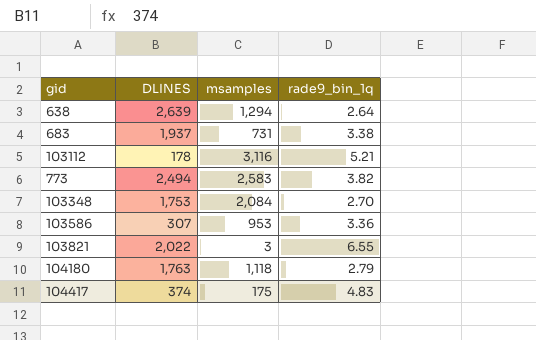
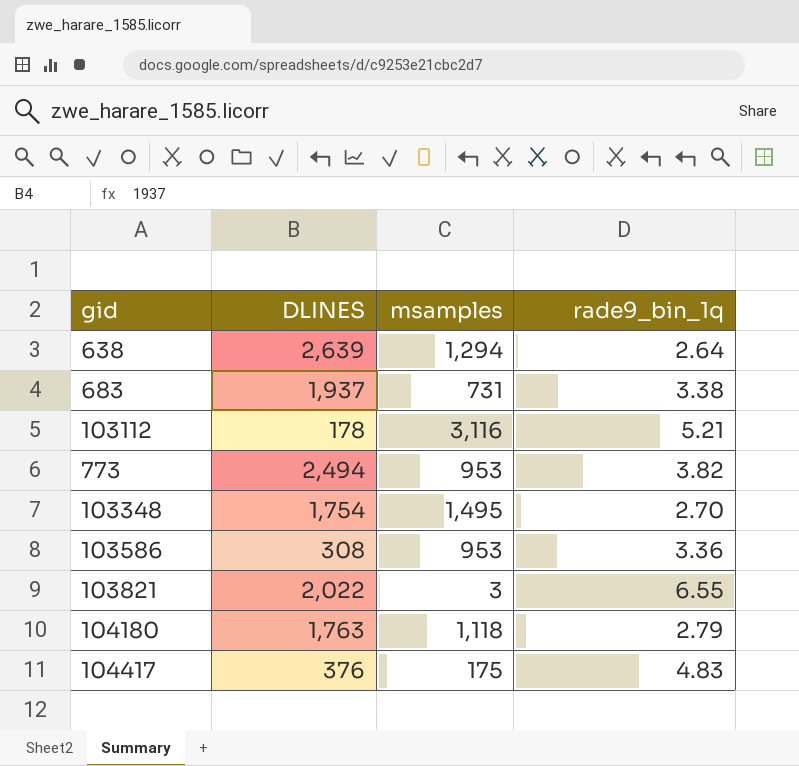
773 | msamples: 2,583 -> 953
103348 | DLINES: 1,753 -> 1,754
103348 | msamples: 2,084 -> 1,495
103586 | DLINES: 307 -> 308
104417 | DLINES: 374 -> 376

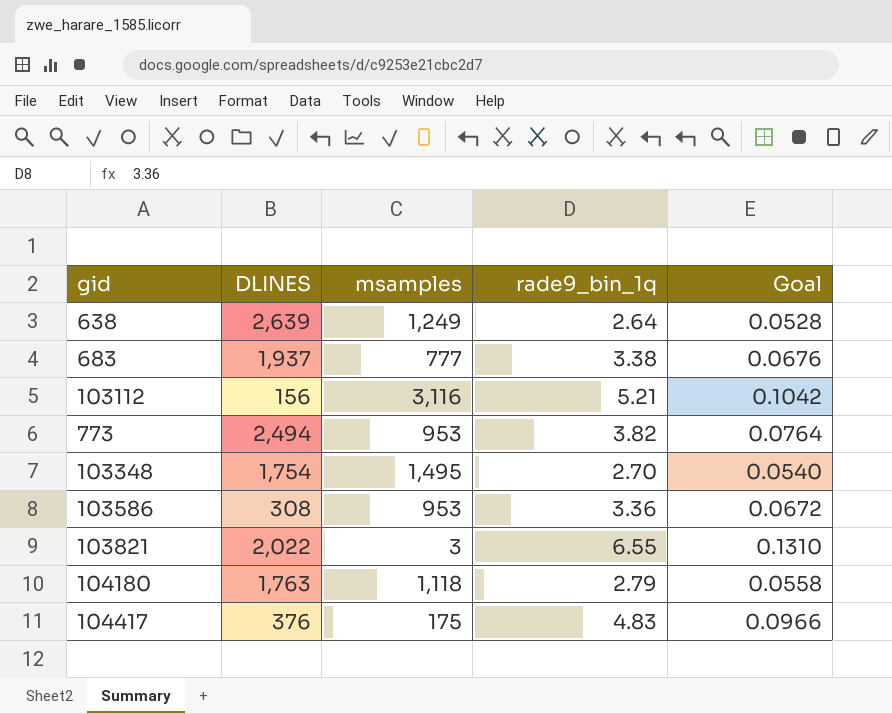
column Goal | formula: none -> [rade9_bin_1q] * 0.02
638 | msamples: 1,294 -> 1,249
683 | msamples: 731 -> 777
103112 | DLINES: 178 -> 156

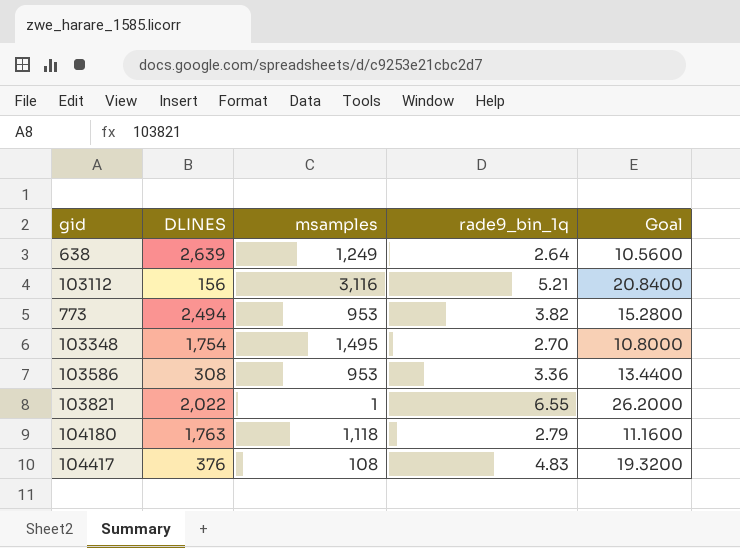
column Goal | formula: [rade9_bin_1q] * 0.02 -> [rade9_bin_1q] * 4
row 683: 1,937 | 777 | 3.38 | 0.0676 -> none
103821 | msamples: 3 -> 1
104417 | msamples: 175 -> 108

